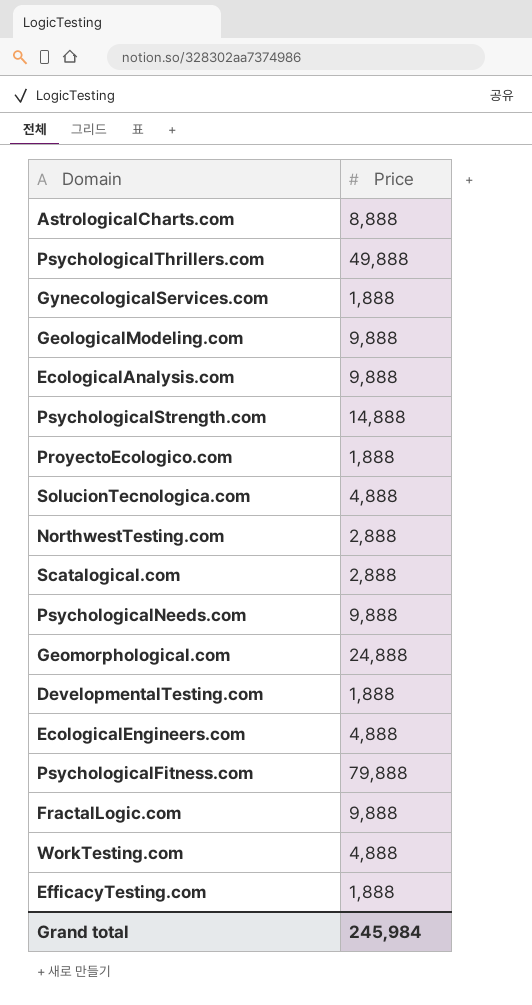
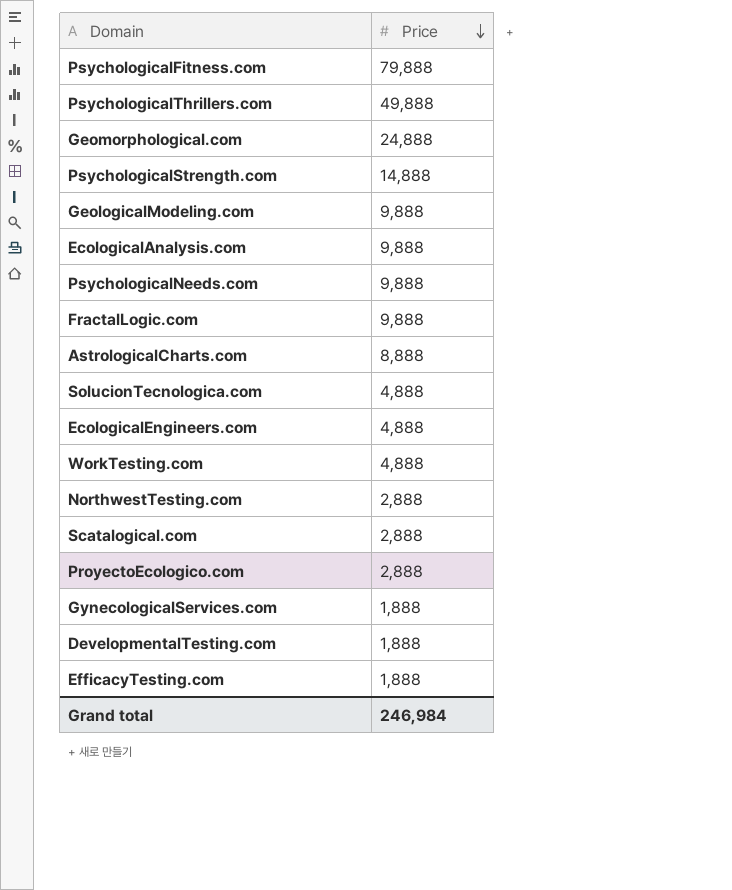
row order: none -> Price descending
ProyectoEcologico.com | Price: 1,888 -> 2,888
Grand total | Price: 245,984 -> 246,984

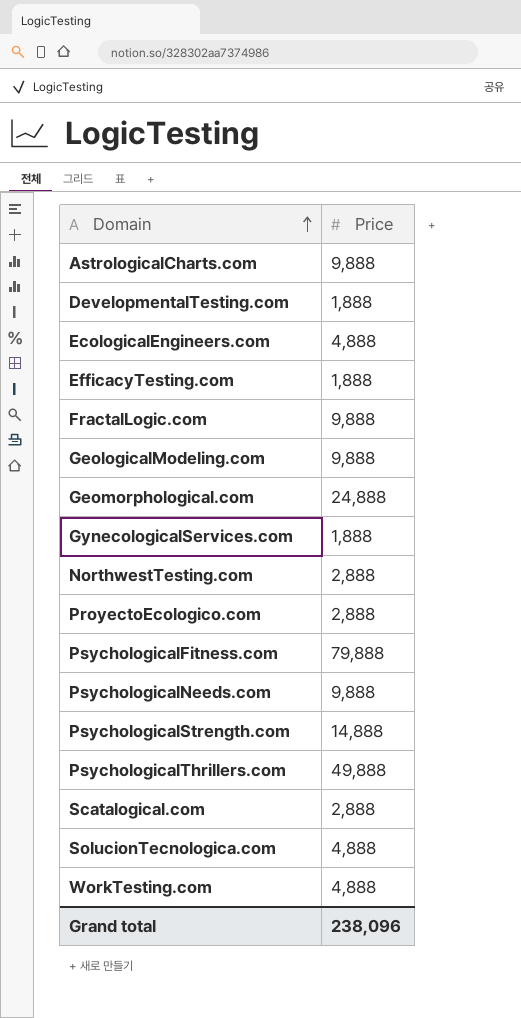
row order: Price descending -> Domain ascending
row EcologicalAnalysis.com: 9,888 -> none
AstrologicalCharts.com | Price: 8,888 -> 9,888
Grand total | Price: 246,984 -> 238,096

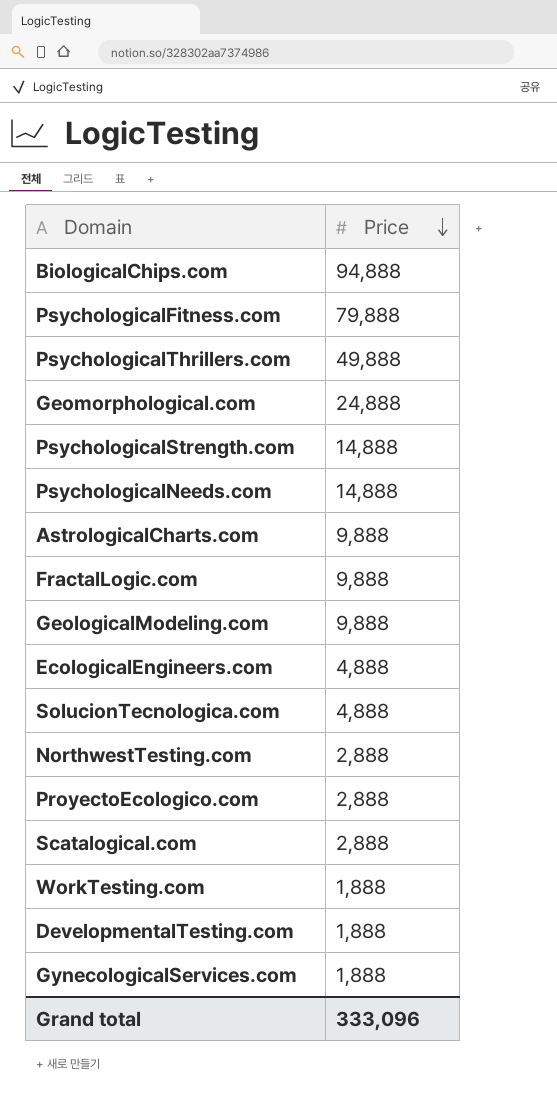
row order: Domain ascending -> Price descending
row EfficacyTesting.com: 1,888 -> none
row BiologicalChips.com: none -> 94,888
PsychologicalNeeds.com | Price: 9,888 -> 14,888
WorkTesting.com | Price: 4,888 -> 1,888
Grand total | Price: 238,096 -> 333,096

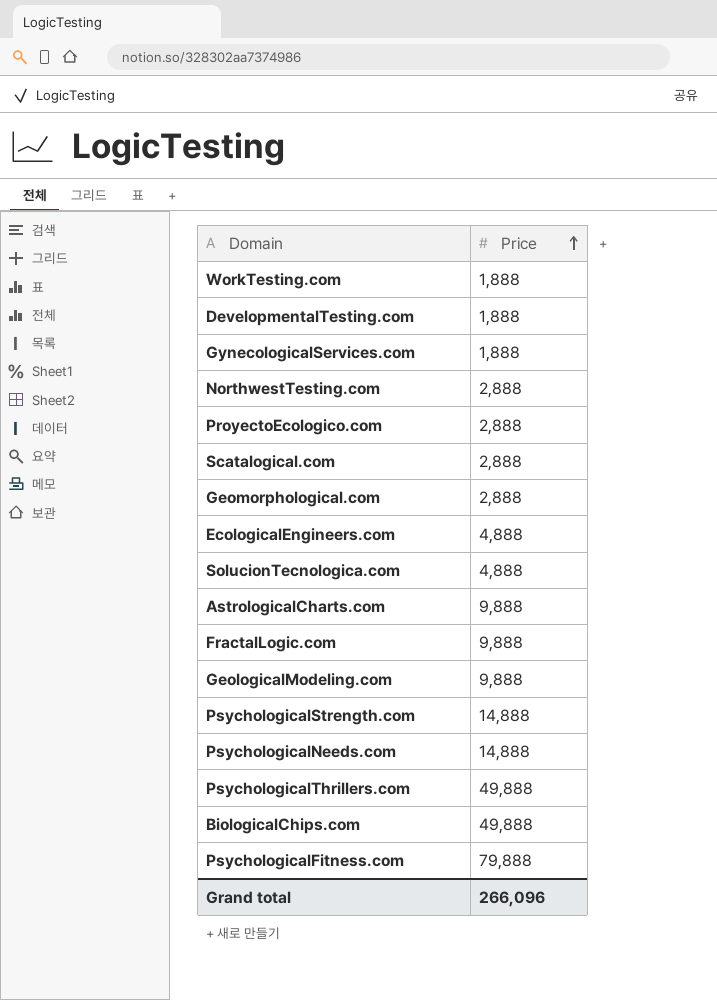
row order: Price descending -> Price ascending
Geomorphological.com | Price: 24,888 -> 2,888
BiologicalChips.com | Price: 94,888 -> 49,888
Grand total | Price: 333,096 -> 266,096

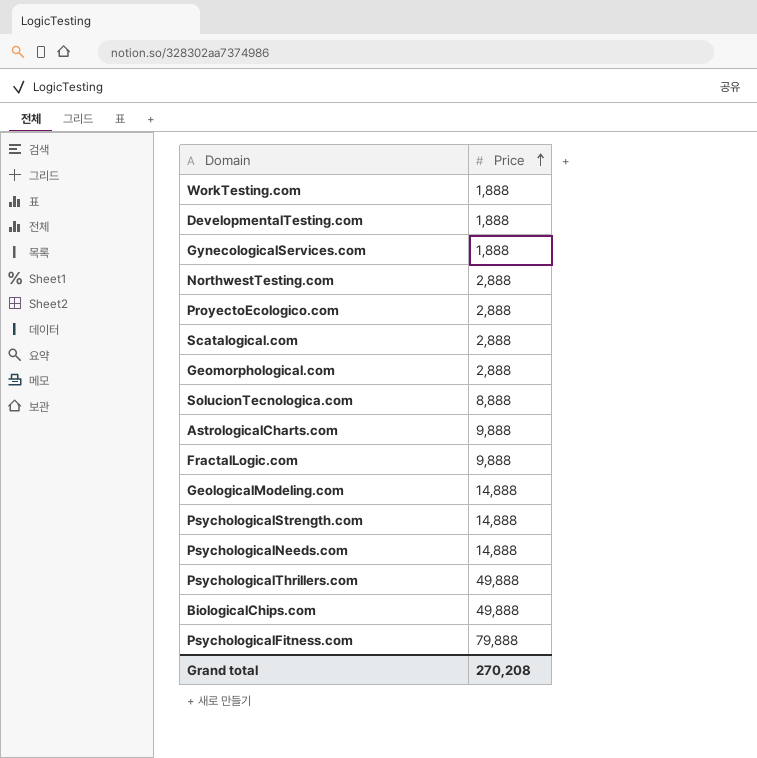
row EcologicalEngineers.com: 4,888 -> none
SolucionTecnologica.com | Price: 4,888 -> 8,888
GeologicalModeling.com | Price: 9,888 -> 14,888
Grand total | Price: 266,096 -> 270,208

